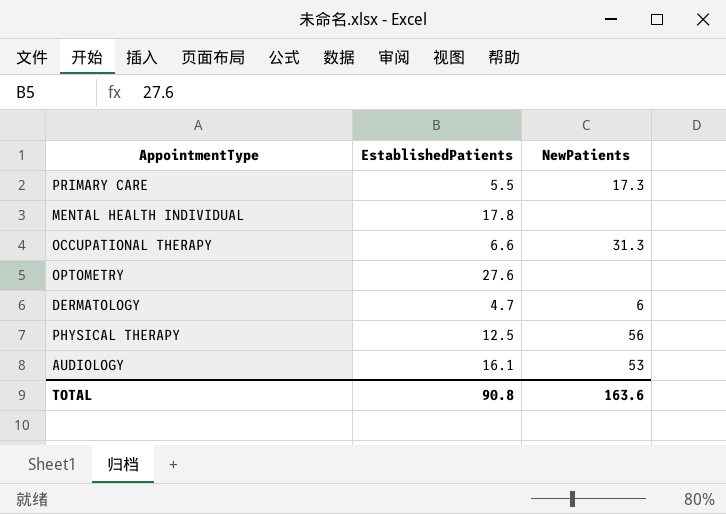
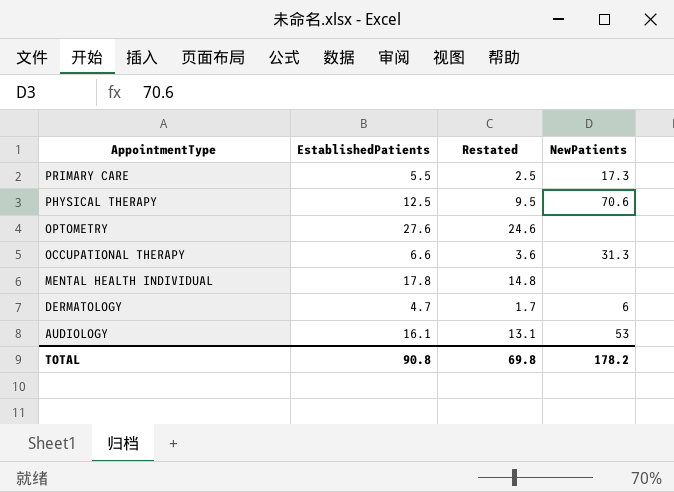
row order: none -> AppointmentType descending
column Restated | formula: none -> [EstablishedPatients] - 3
PHYSICAL THERAPY | NewPatients: 56 -> 70.6
TOTAL | NewPatients: 163.6 -> 178.2

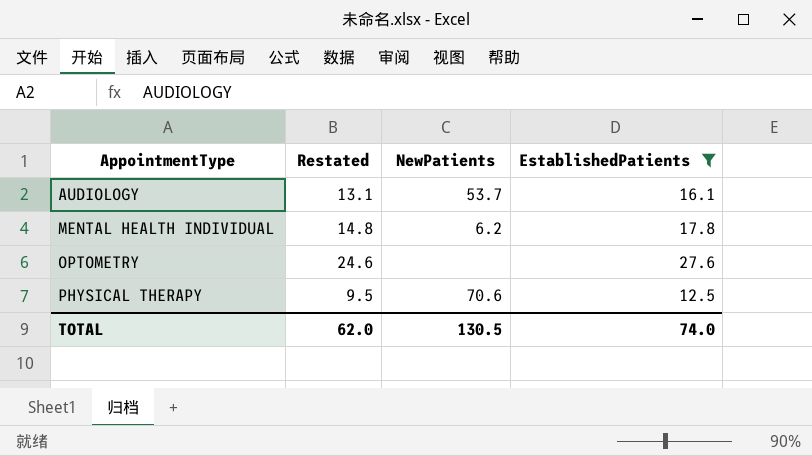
filter: none -> EstablishedPatients >= 12.5
row order: AppointmentType descending -> AppointmentType ascending
column EstablishedPatients | position: 2 -> 4
AUDIOLOGY | NewPatients: 53 -> 53.7
MENTAL HEALTH INDIVIDUAL | NewPatients: none -> 6.2
TOTAL | Restated: 69.8 -> 62.0
TOTAL | NewPatients: 178.2 -> 130.5
TOTAL | EstablishedPatients: 90.8 -> 74.0

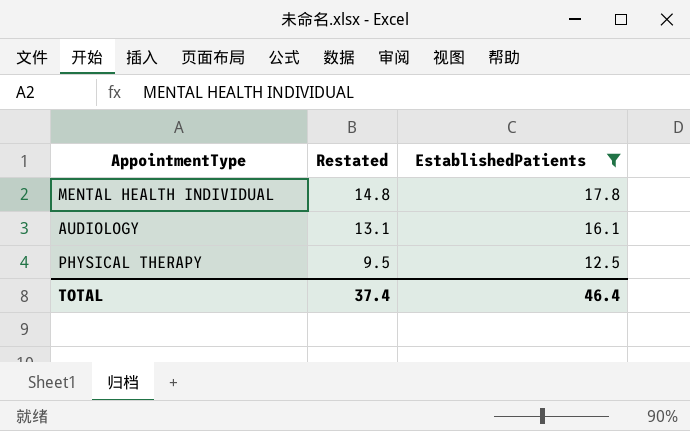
row order: AppointmentType ascending -> Restated descending
column NewPatients | position: 3 -> none
row OPTOMETRY: 24.6 | none | 27.6 -> none
TOTAL | Restated: 62.0 -> 37.4
TOTAL | EstablishedPatients: 74.0 -> 46.4

